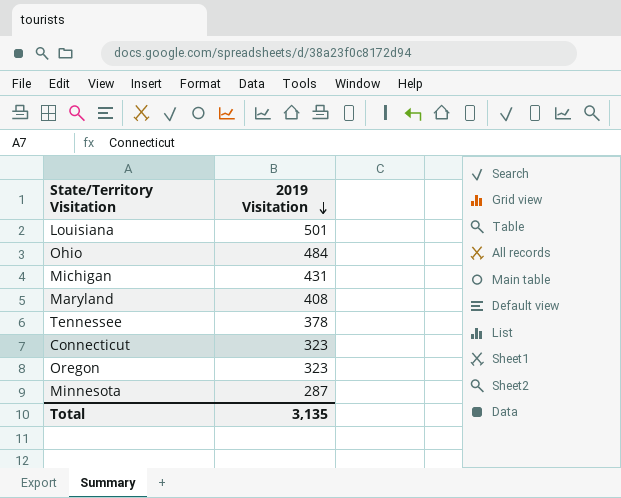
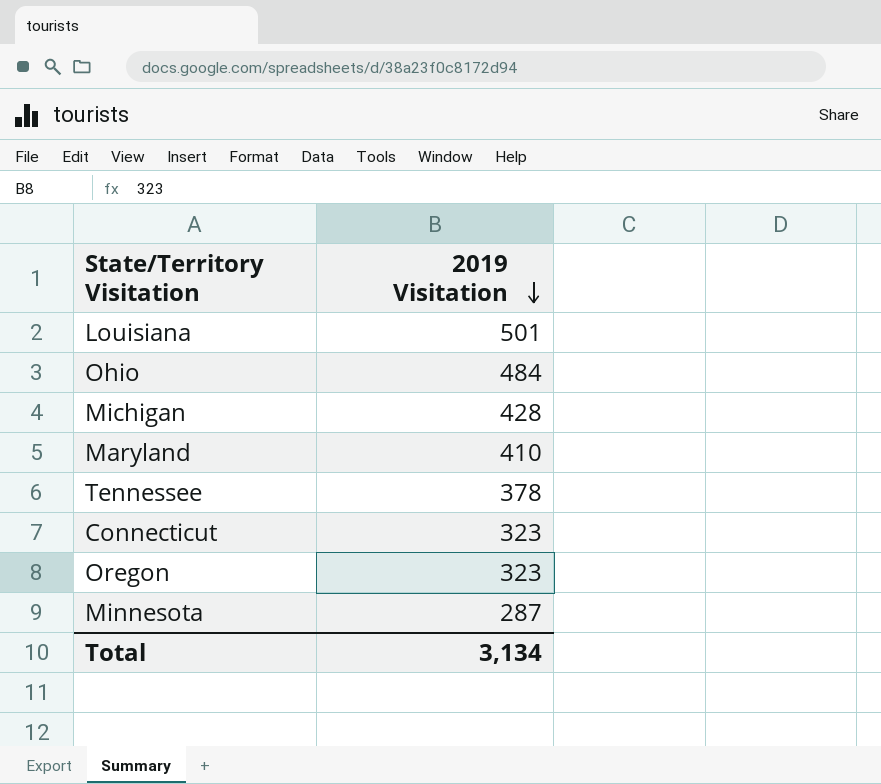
Michigan | 2019 Visitation: 431 -> 428
Maryland | 2019 Visitation: 408 -> 410
Total | 2019 Visitation: 3,135 -> 3,134

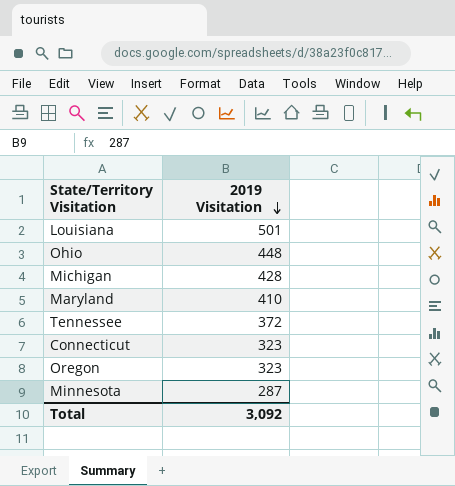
Ohio | 2019 Visitation: 484 -> 448
Tennessee | 2019 Visitation: 378 -> 372
Total | 2019 Visitation: 3,134 -> 3,092

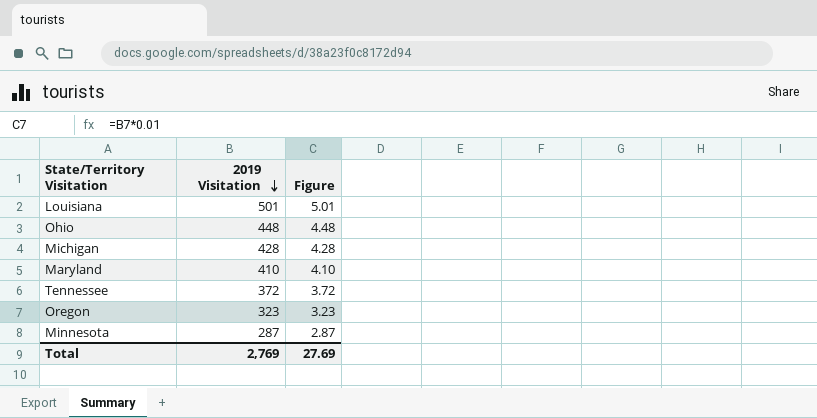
column Figure | formula: none -> [2019 Visitation] * 0.01
row Connecticut: 323 -> none
Total | 2019 Visitation: 3,092 -> 2,769

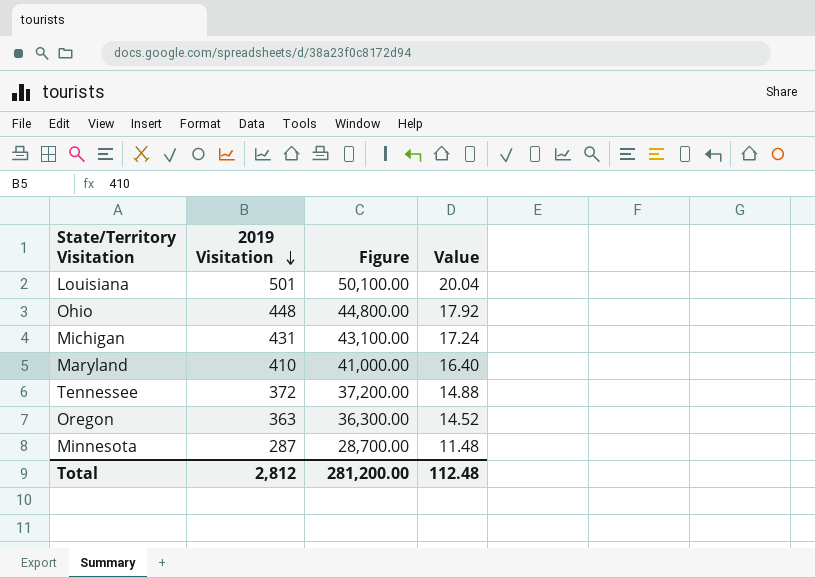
column Figure | formula: [2019 Visitation] * 0.01 -> [2019 Visitation] * 100
column Value | formula: none -> [2019 Visitation] * 0.04
Michigan | 2019 Visitation: 428 -> 431
Oregon | 2019 Visitation: 323 -> 363
Total | 2019 Visitation: 2,769 -> 2,812
Total | Figure: 27.69 -> 281,200.00

